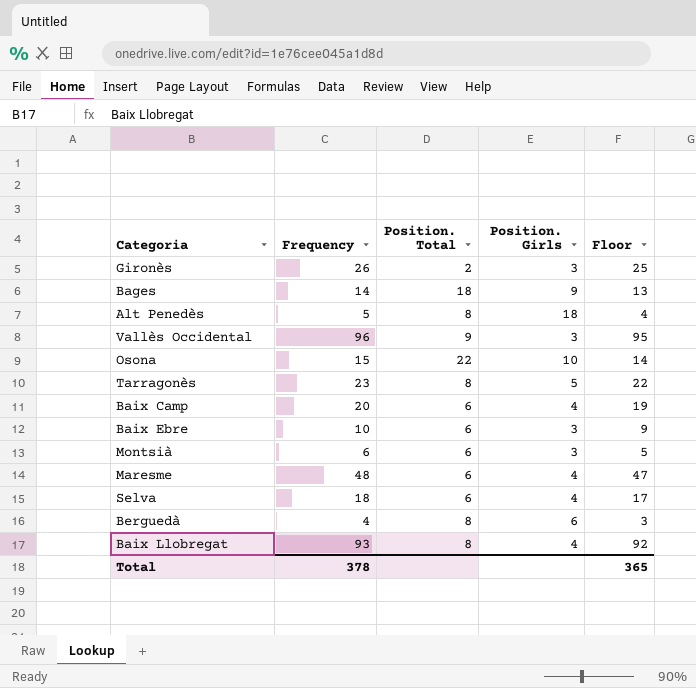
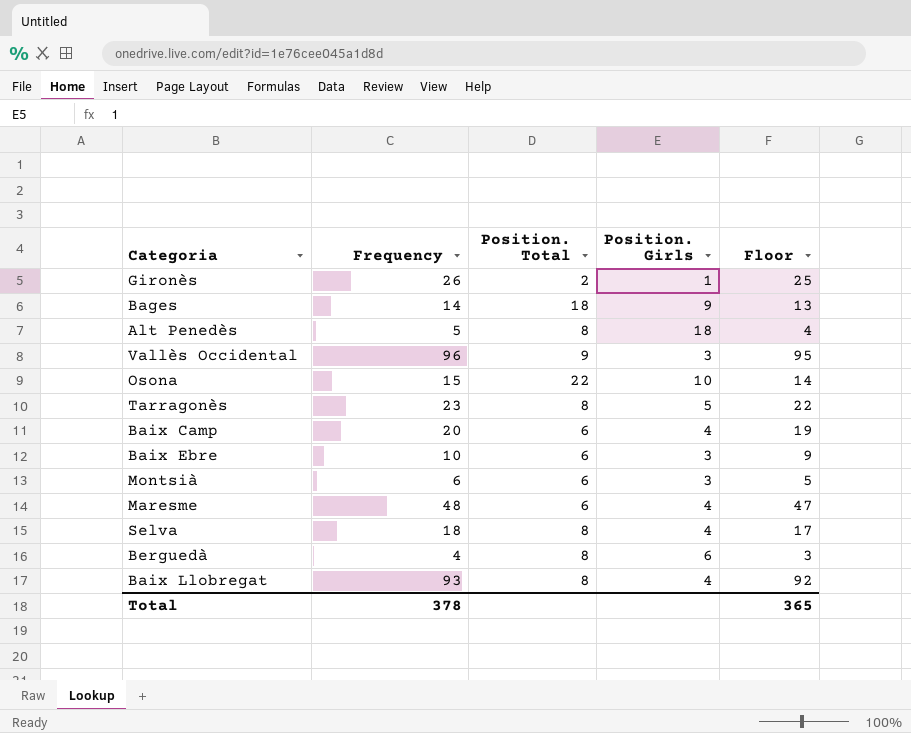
Gironès | Position. Girls: 3 -> 1
Selva | Position. Total: 6 -> 8

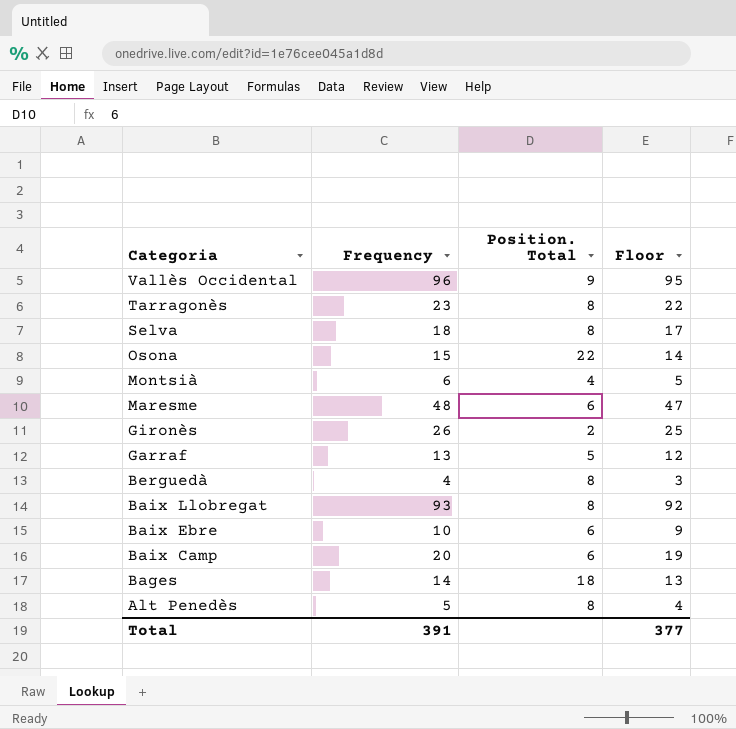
row order: none -> Categoria descending
column Position. Girls | position: 4 -> none
Montsià | Position. Total: 6 -> 4
row Garraf: none -> 13 | 5 | 12
Total | Frequency: 378 -> 391
Total | Floor: 365 -> 377

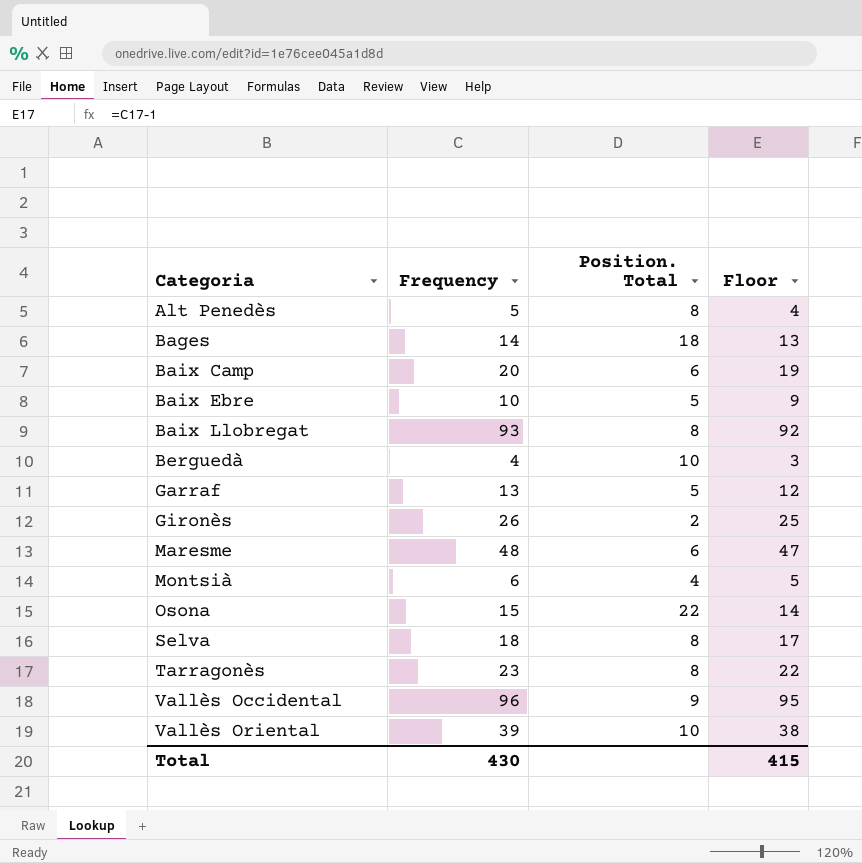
row order: Categoria descending -> Categoria ascending
Baix Ebre | Position. Total: 6 -> 5
Berguedà | Position. Total: 8 -> 10
row Vallès Oriental: none -> 39 | 10 | 38
Total | Frequency: 391 -> 430
Total | Floor: 377 -> 415

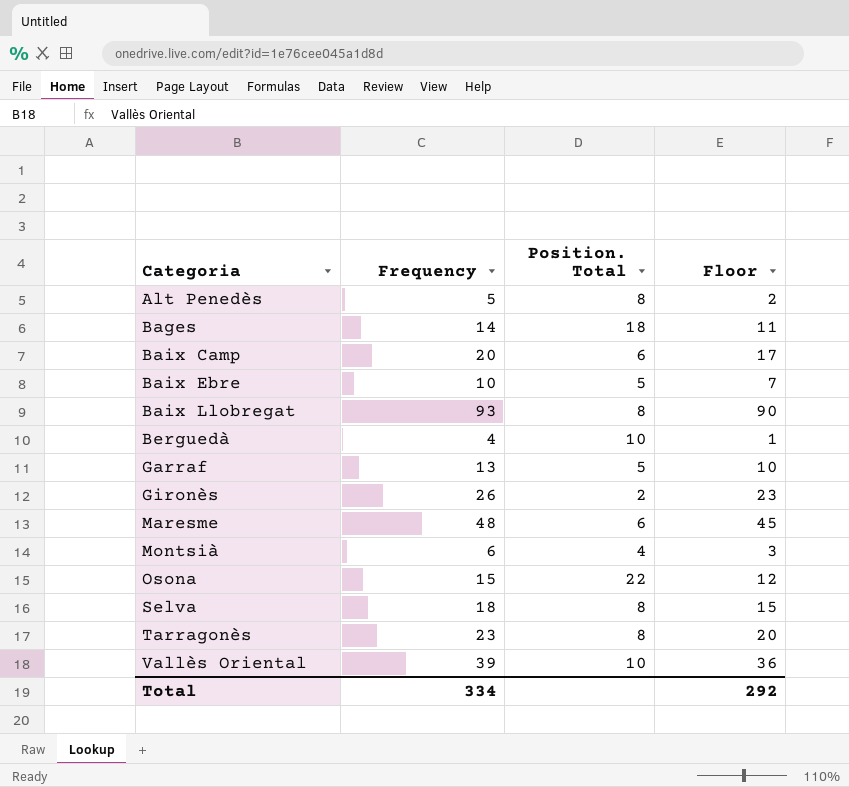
column Floor | formula: [Frequency] - 1 -> [Frequency] - 3
row Vallès Occidental: 96 | 9 | 95 -> none
Total | Frequency: 430 -> 334
Total | Floor: 415 -> 292

